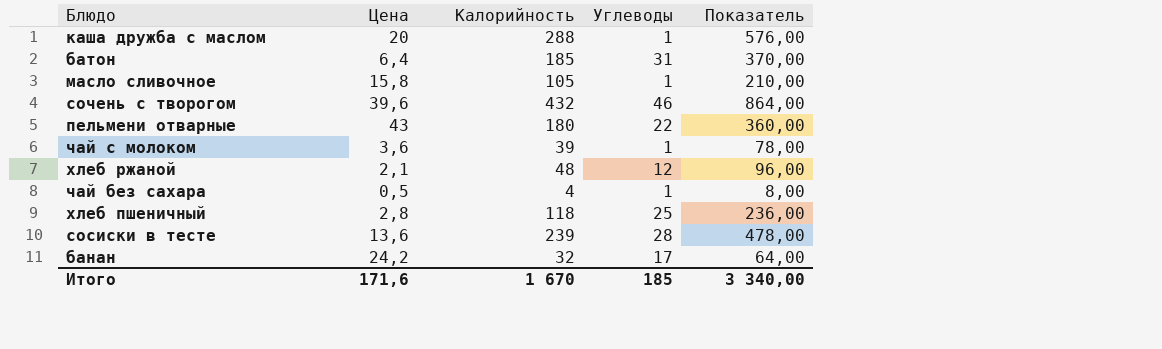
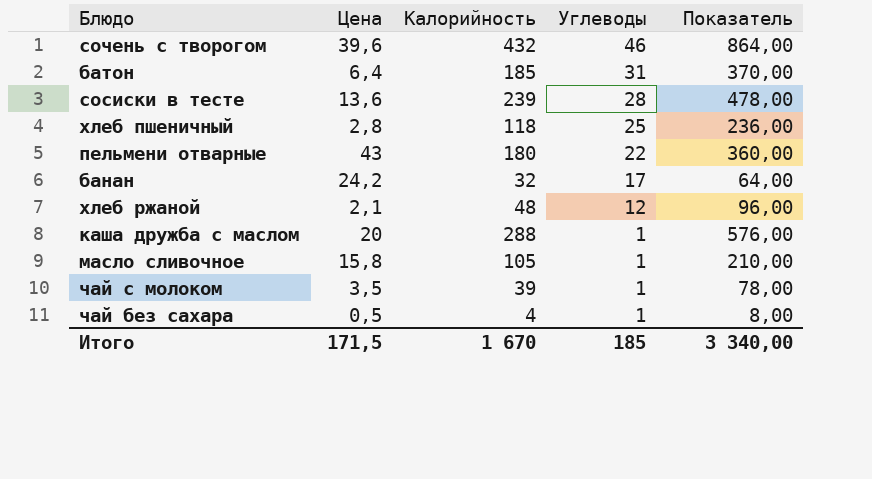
row order: none -> Углеводы descending
чай с молоком | Цена: 3,6 -> 3,5
Итого | Цена: 171,6 -> 171,5

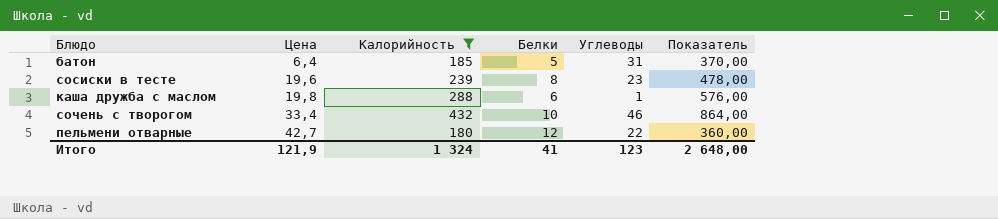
filter: none -> Калорийность >= 180
row order: Углеводы descending -> Цена ascending
column Белки | position: none -> 4
сосиски в тесте | Цена: 13,6 -> 19,6
сосиски в тесте | Углеводы: 28 -> 23
каша дружба с маслом | Цена: 20 -> 19,8
сочень с творогом | Цена: 39,6 -> 33,4
пельмени отварные | Цена: 43 -> 42,7
Итого | Цена: 171,5 -> 121,9
Итого | Калорийность: 1 670 -> 1 324
Итого | Углеводы: 185 -> 123
Итого | Показатель: 3 340,00 -> 2 648,00

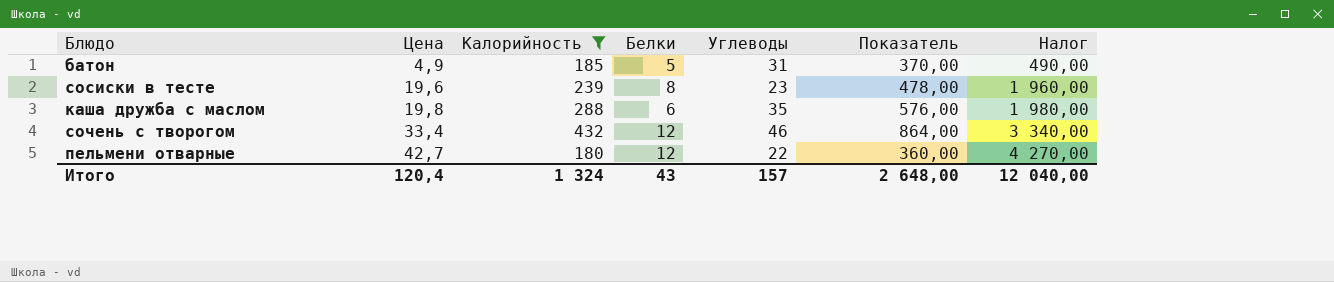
column Налог | formula: none -> [Цена] * 100
батон | Цена: 6,4 -> 4,9
каша дружба с маслом | Углеводы: 1 -> 35
сочень с творогом | Белки: 10 -> 12
Итого | Цена: 121,9 -> 120,4
Итого | Белки: 41 -> 43
Итого | Углеводы: 123 -> 157

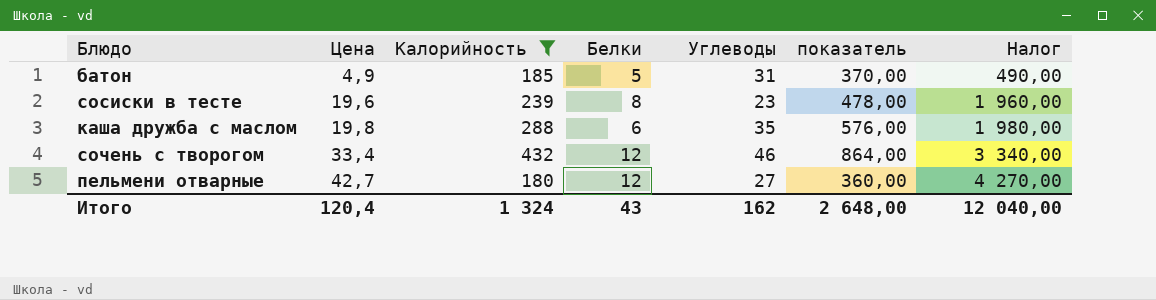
column name: Показатель -> показатель
пельмени отварные | Углеводы: 22 -> 27
Итого | Углеводы: 157 -> 162

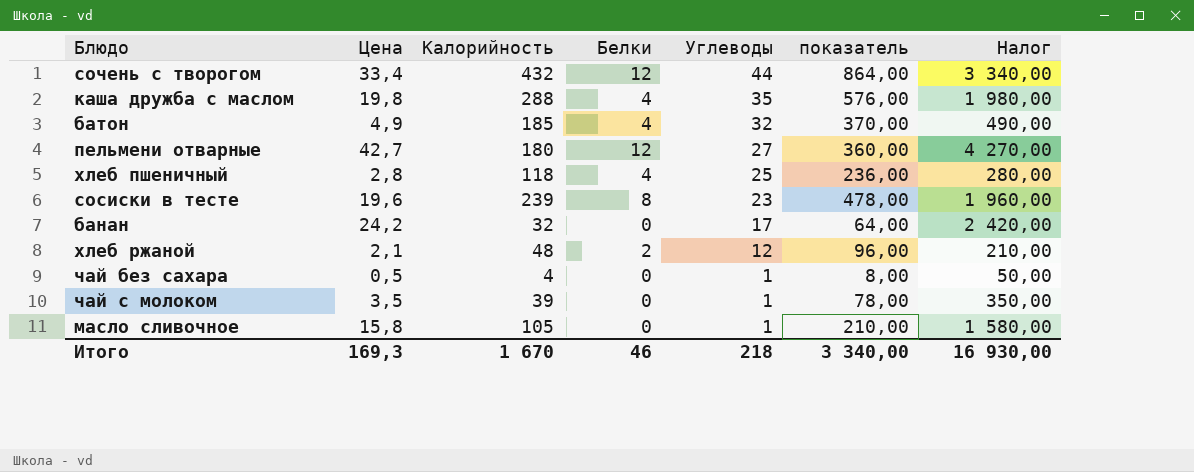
filter: Калорийность >= 180 -> none
row order: Цена ascending -> Углеводы descending
сочень с творогом | Углеводы: 46 -> 44
каша дружба с маслом | Белки: 6 -> 4
батон | Белки: 5 -> 4
батон | Углеводы: 31 -> 32
Итого | Цена: 120,4 -> 169,3
Итого | Калорийность: 1 324 -> 1 670
Итого | Белки: 43 -> 46
Итого | Углеводы: 162 -> 218
Итого | показатель: 2 648,00 -> 3 340,00
Итого | Налог: 12 040,00 -> 16 930,00

